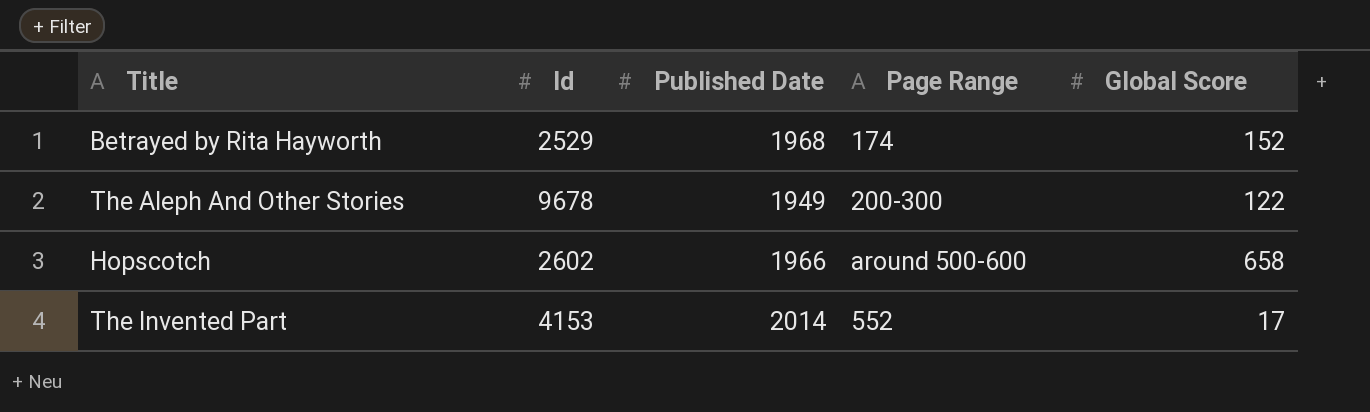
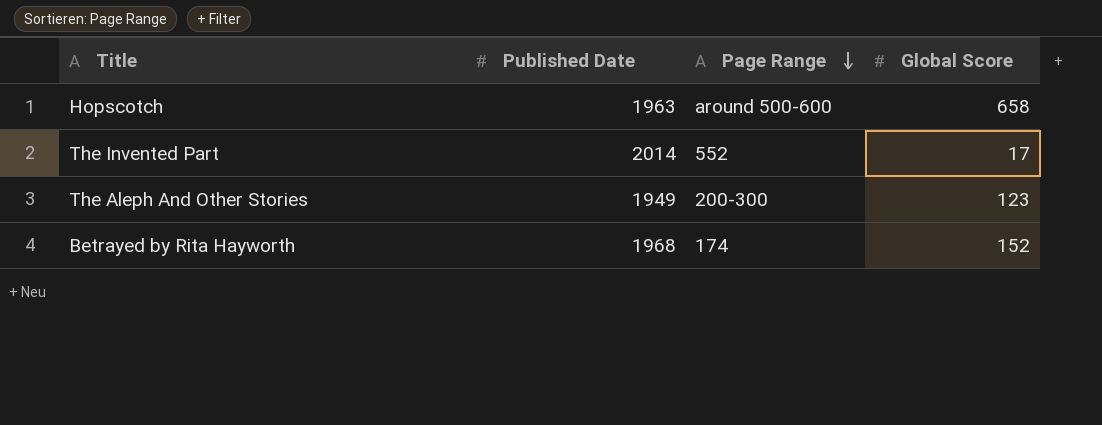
row order: none -> Page Range descending
column Id | position: 2 -> none
Hopscotch | Published Date: 1966 -> 1963
The Aleph And Other Stories | Global Score: 122 -> 123

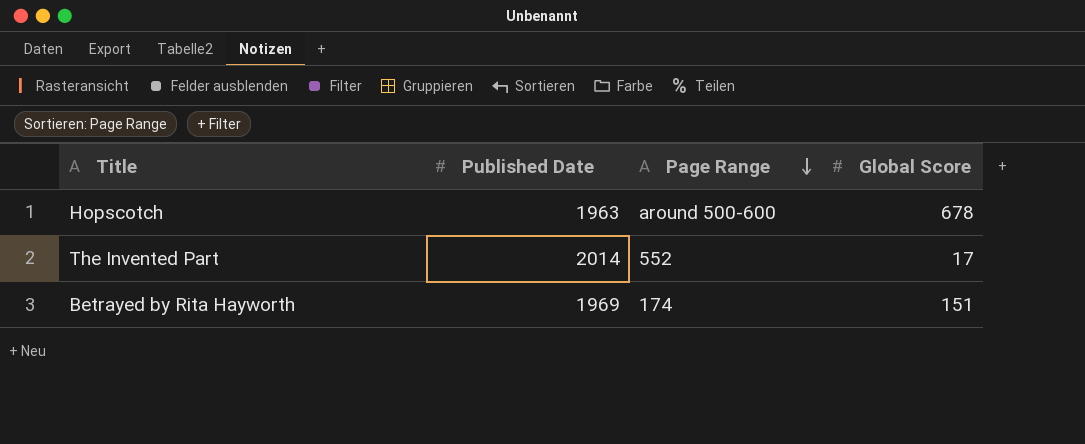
row The Aleph And Other Stories: 1949 | 200-300 | 123 -> none
Hopscotch | Global Score: 658 -> 678
Betrayed by Rita Hayworth | Published Date: 1968 -> 1969
Betrayed by Rita Hayworth | Global Score: 152 -> 151

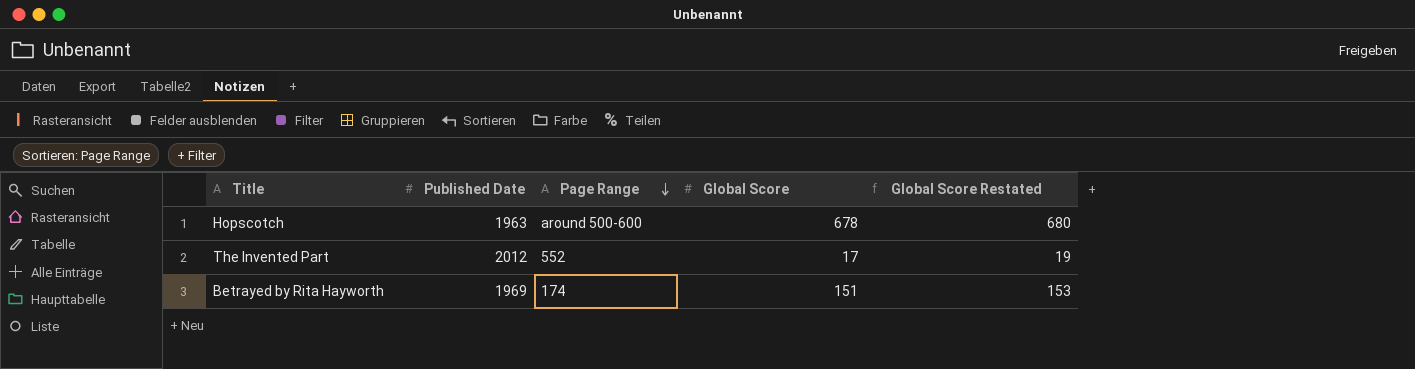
column Global Score Restated | formula: none -> [Global Score] + 2
The Invented Part | Published Date: 2014 -> 2012

